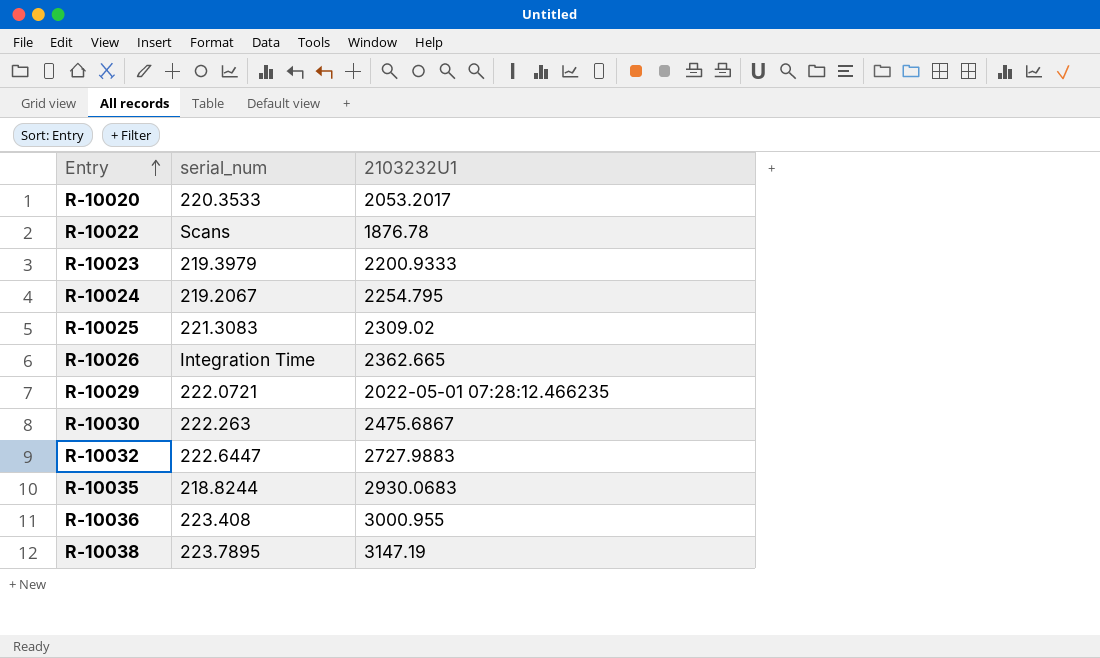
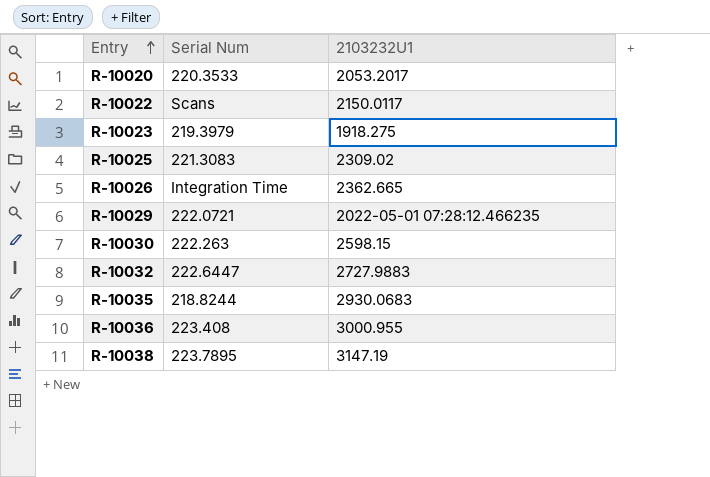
column name: serial_num -> Serial Num
row R-10024: 219.2067 | 2254.795 -> none
R-10022 | 2103232U1: 1876.78 -> 2150.0117
R-10023 | 2103232U1: 2200.9333 -> 1918.275
R-10030 | 2103232U1: 2475.6867 -> 2598.15

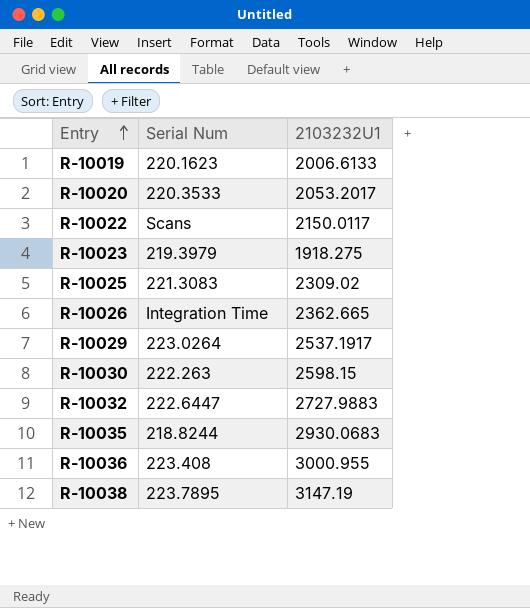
row R-10019: none -> 220.1623 | 2006.6133
R-10029 | Serial Num: 222.0721 -> 223.0264
R-10029 | 2103232U1: 2022-05-01 07:28:12.466235 -> 2537.1917

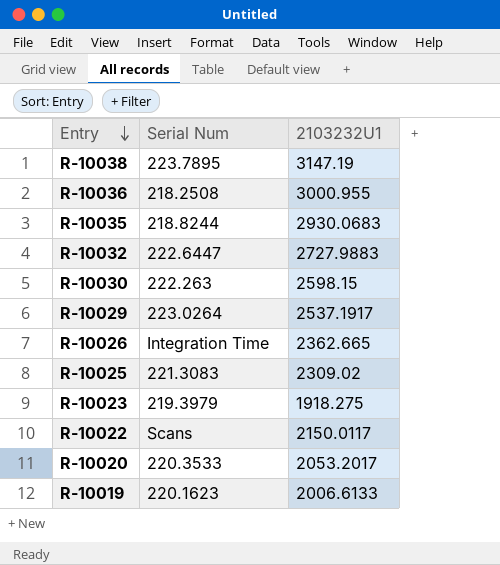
row order: Entry ascending -> Entry descending
R-10036 | Serial Num: 223.408 -> 218.2508

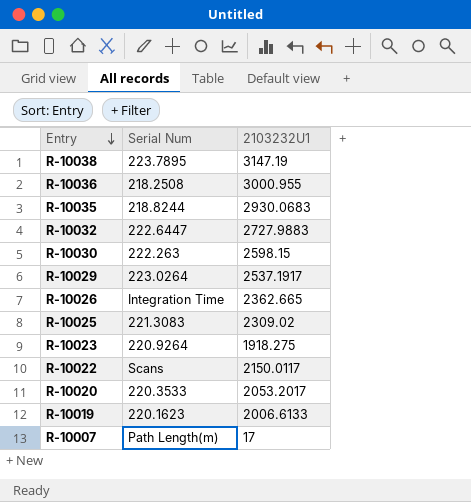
R-10023 | Serial Num: 219.3979 -> 220.9264
row R-10007: none -> Path Length(m) | 17

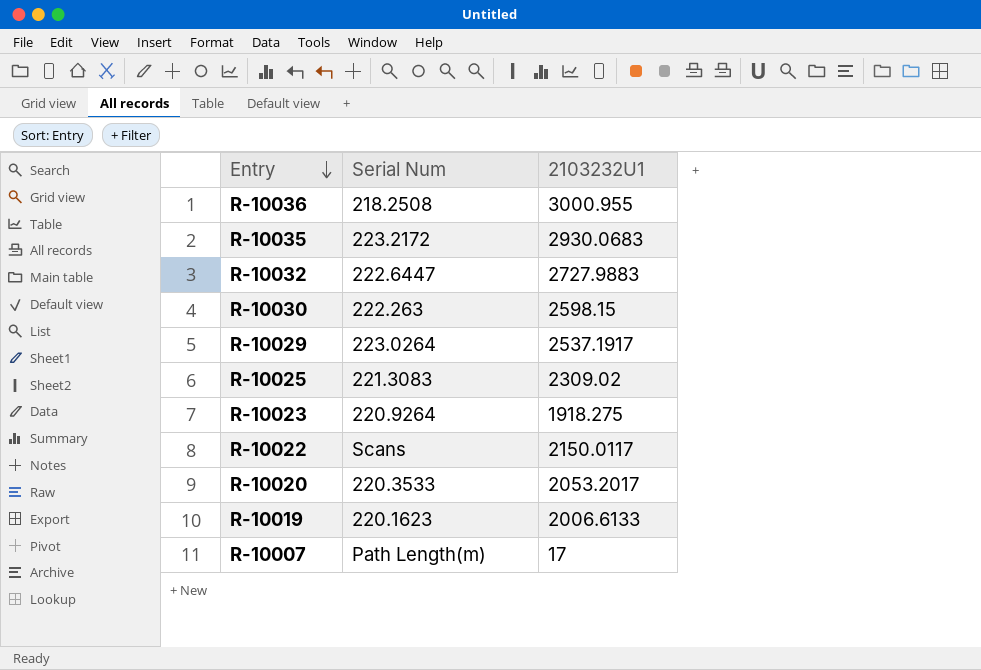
row R-10038: 223.7895 | 3147.19 -> none
row R-10026: Integration Time | 2362.665 -> none
R-10035 | Serial Num: 218.8244 -> 223.2172

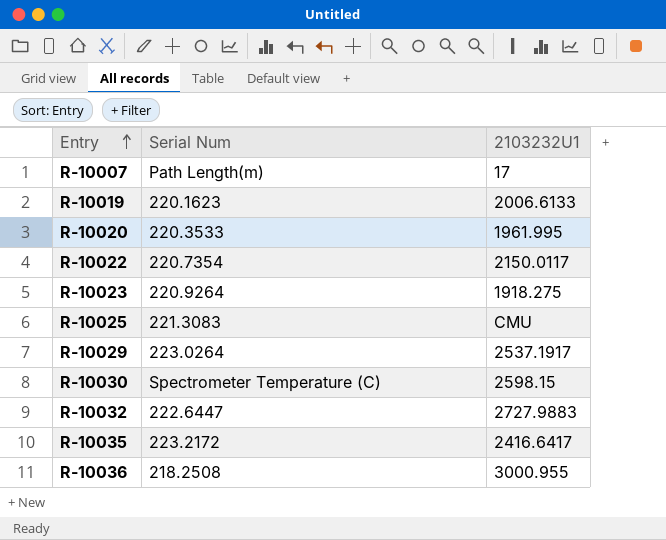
row order: Entry descending -> Entry ascending
R-10020 | 2103232U1: 2053.2017 -> 1961.995
R-10022 | Serial Num: Scans -> 220.7354
R-10025 | 2103232U1: 2309.02 -> CMU
R-10030 | Serial Num: 222.263 -> Spectrometer Temperature (C)
R-10035 | 2103232U1: 2930.0683 -> 2416.6417

